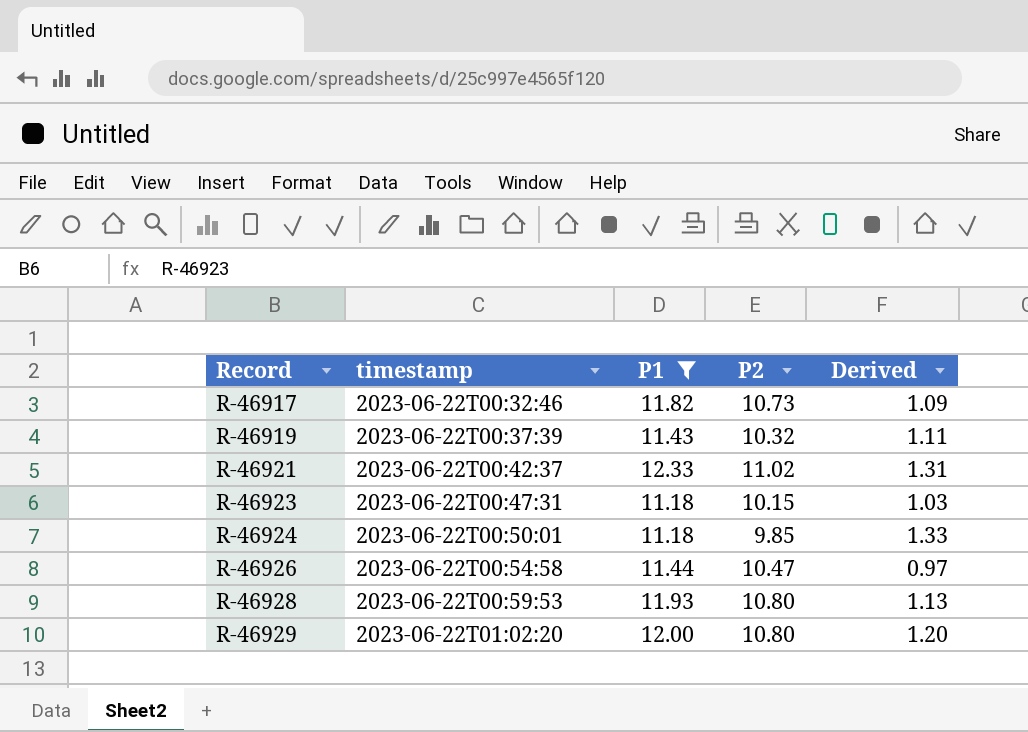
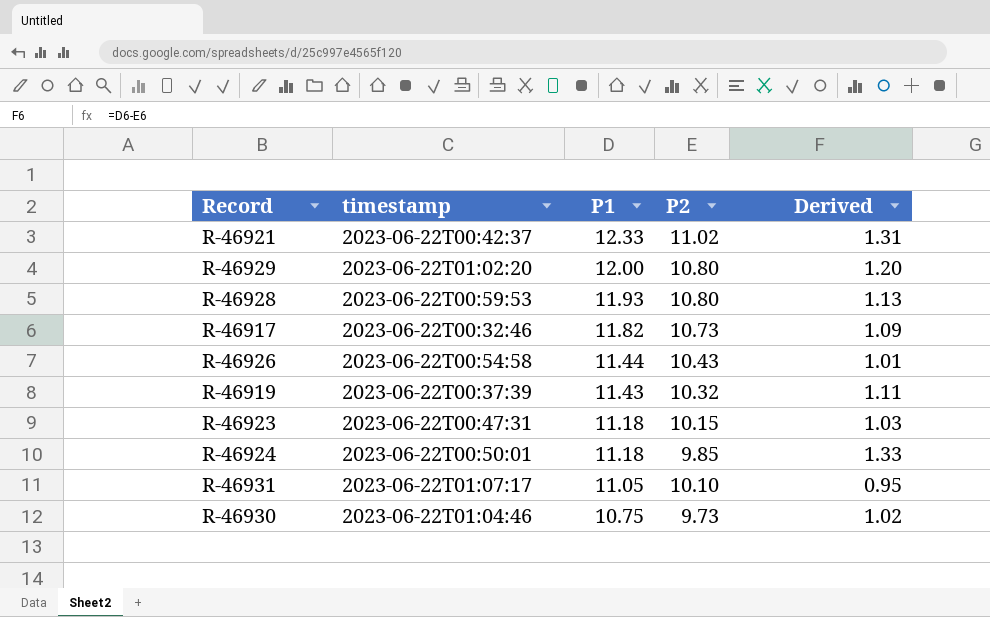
filter: P1 >= 11.18 -> none
row order: Record ascending -> P1 descending
R-46926 | P2: 10.47 -> 10.43
R-46926 | Derived: 0.97 -> 1.01

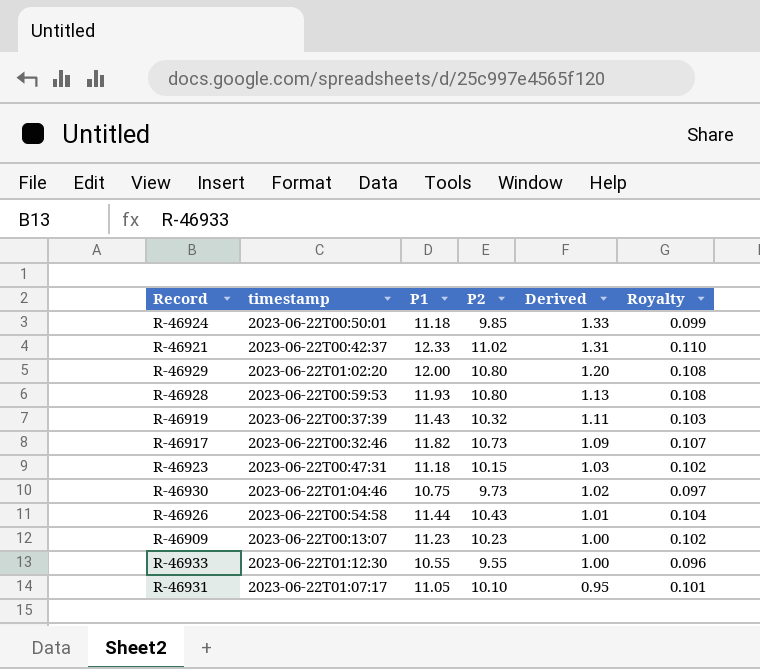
row order: P1 descending -> Derived descending
column Royalty | formula: none -> [P2] * 0.01
row R-46909: none -> 2023-06-22T00:13:07 | 11.23 | 10.23 | 1.00 | 0.102
row R-46933: none -> 2023-06-22T01:12:30 | 10.55 | 9.55 | 1.00 | 0.096

